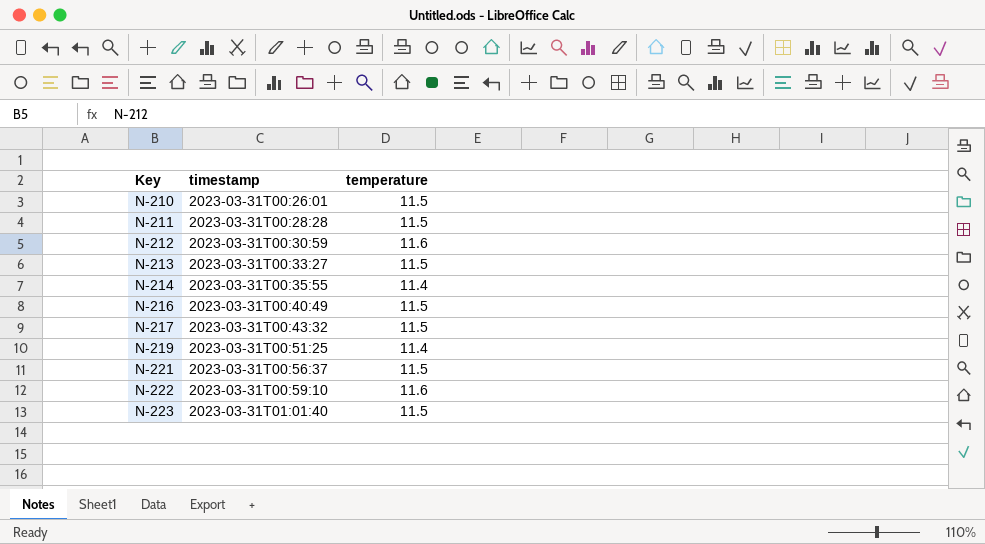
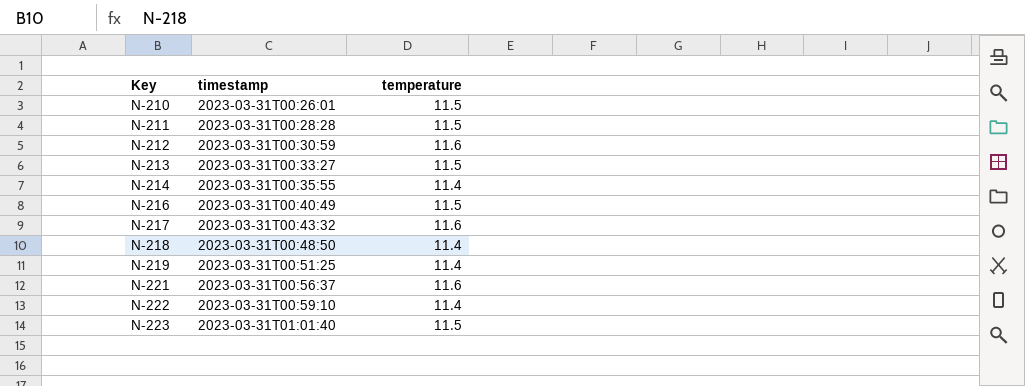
N-217 | temperature: 11.5 -> 11.6
row N-218: none -> 2023-03-31T00:48:50 | 11.4
N-221 | temperature: 11.5 -> 11.6
N-222 | temperature: 11.6 -> 11.4

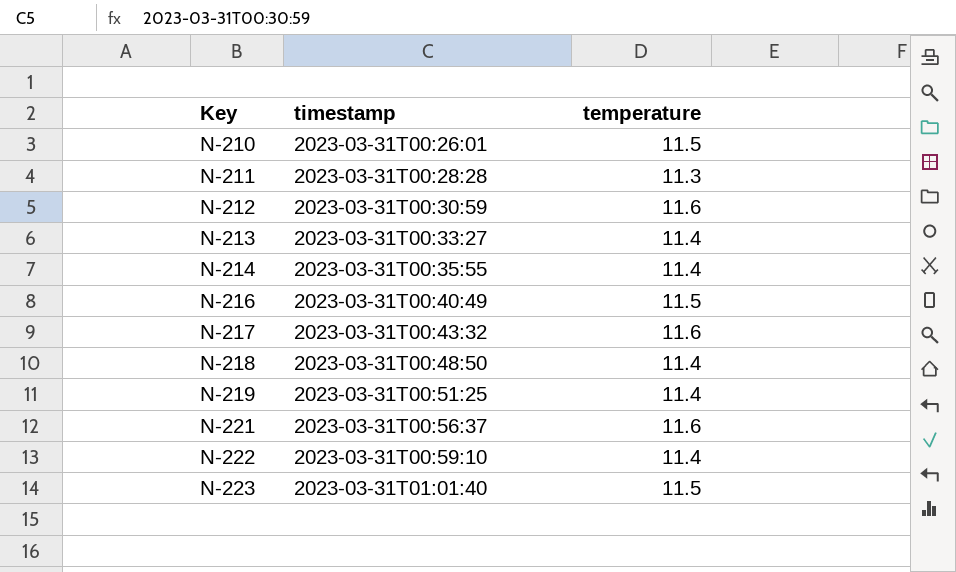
N-211 | temperature: 11.5 -> 11.3
N-213 | temperature: 11.5 -> 11.4

